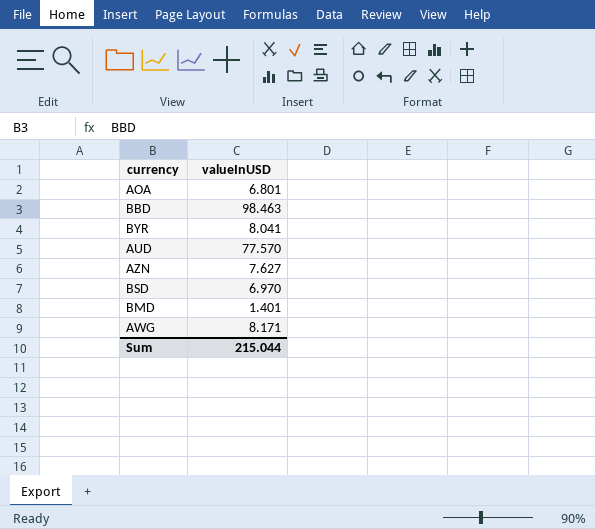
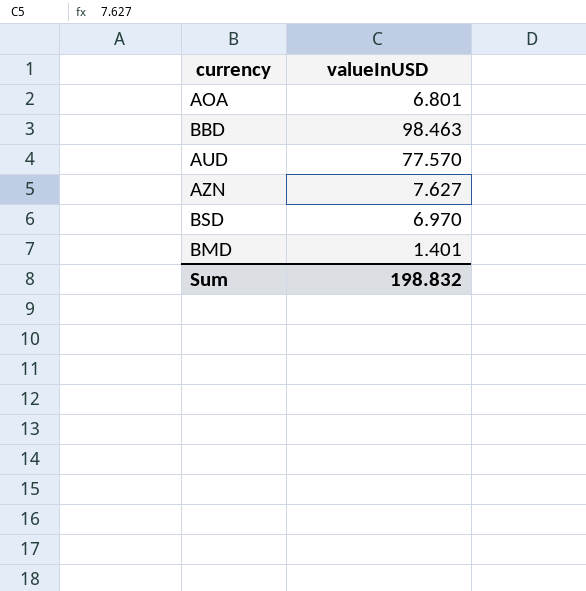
row BYR: 8.041 -> none
row AWG: 8.171 -> none
Sum | valueInUSD: 215.044 -> 198.832

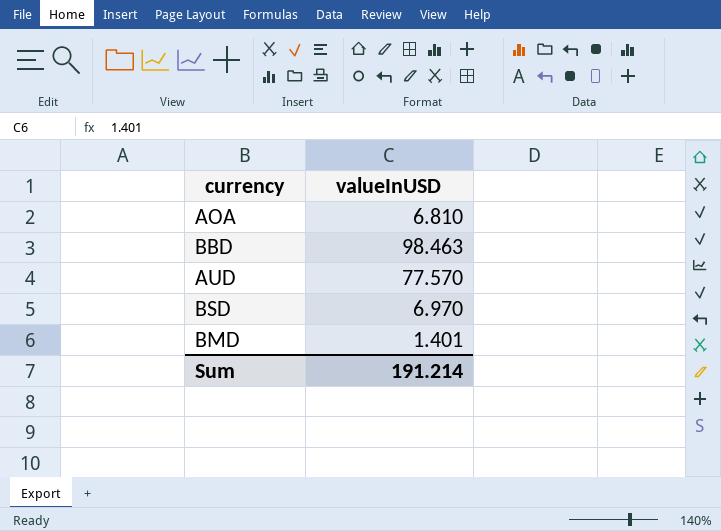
row AZN: 7.627 -> none
AOA | valueInUSD: 6.801 -> 6.810
Sum | valueInUSD: 198.832 -> 191.214

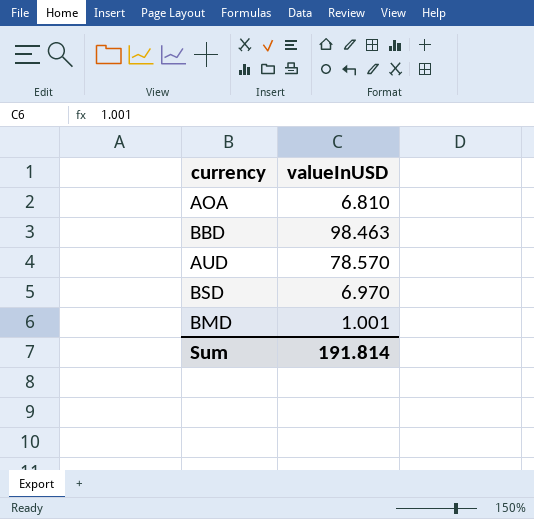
AUD | valueInUSD: 77.570 -> 78.570
BMD | valueInUSD: 1.401 -> 1.001
Sum | valueInUSD: 191.214 -> 191.814

